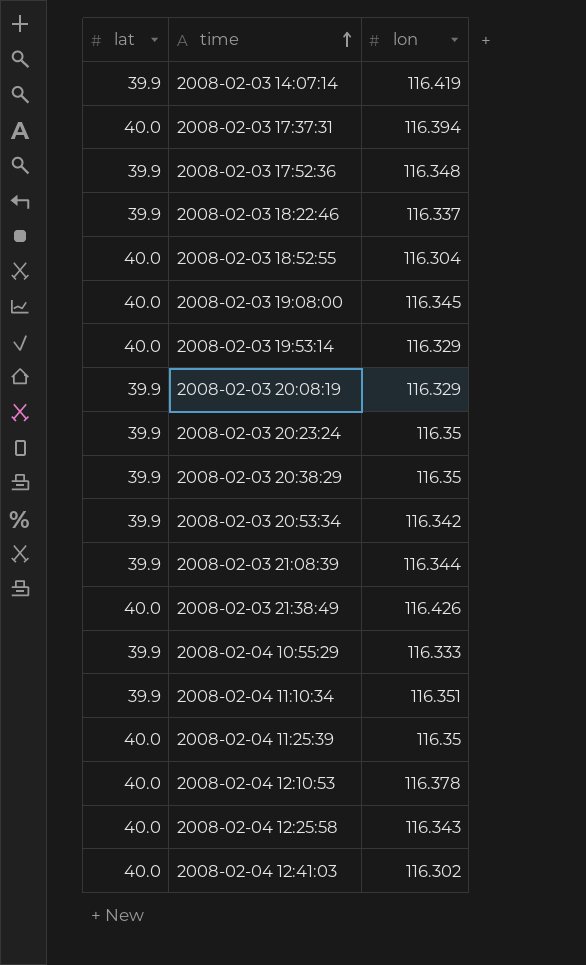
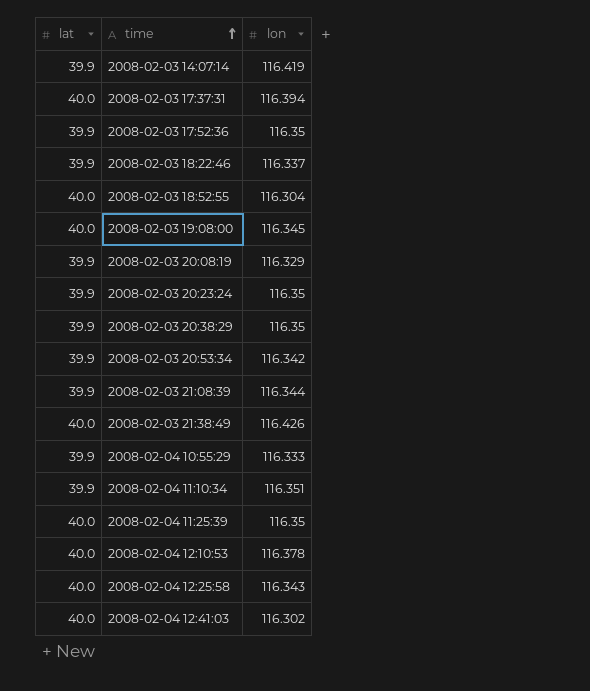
row 2008-02-03 19:53:14: 40.0 | 116.329 -> none
2008-02-03 17:52:36 | lon: 116.348 -> 116.35

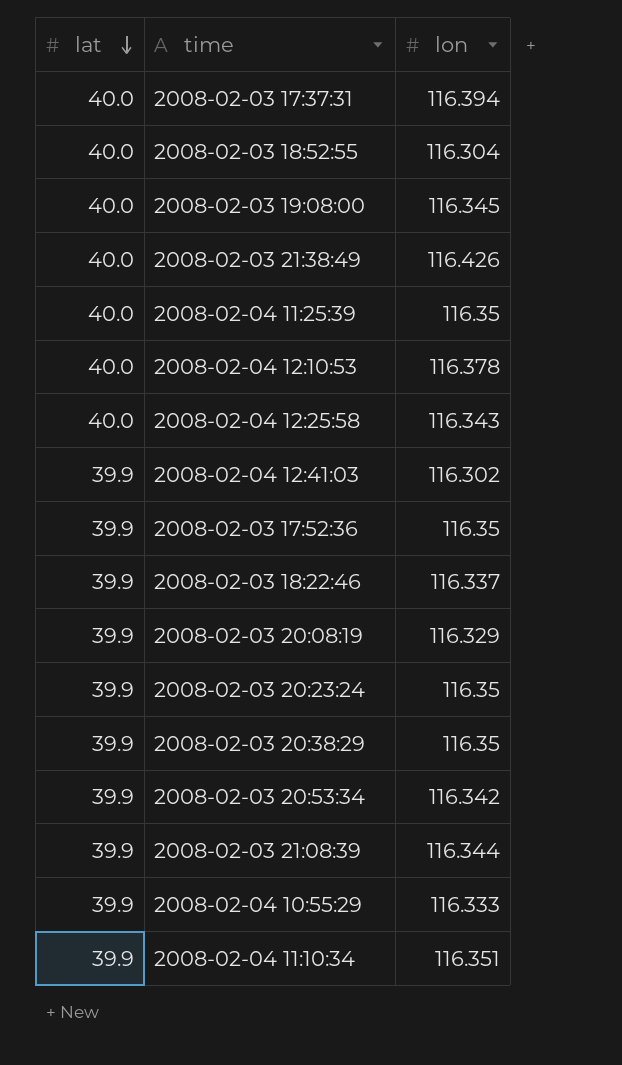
row order: time ascending -> lat descending
row 2008-02-03 14:07:14: 39.9 | 116.419 -> none
2008-02-04 12:41:03 | lat: 40.0 -> 39.9

